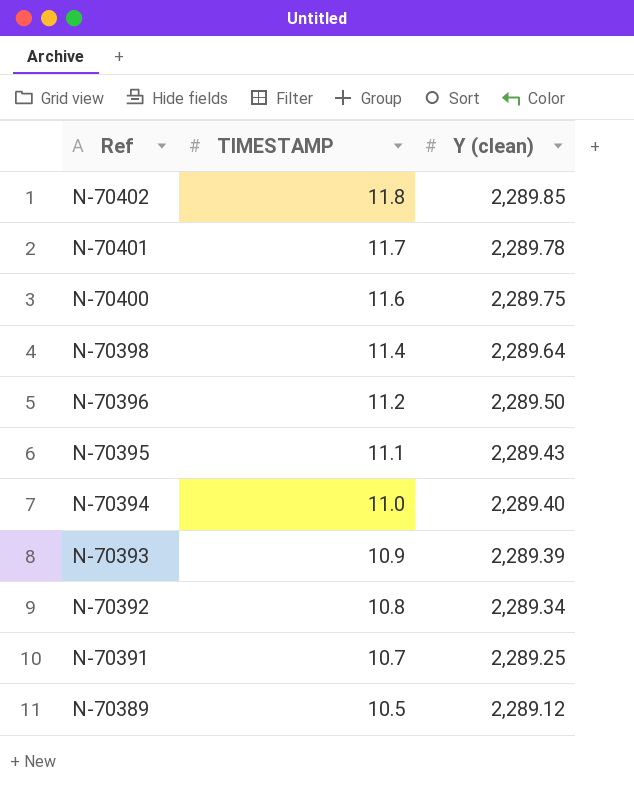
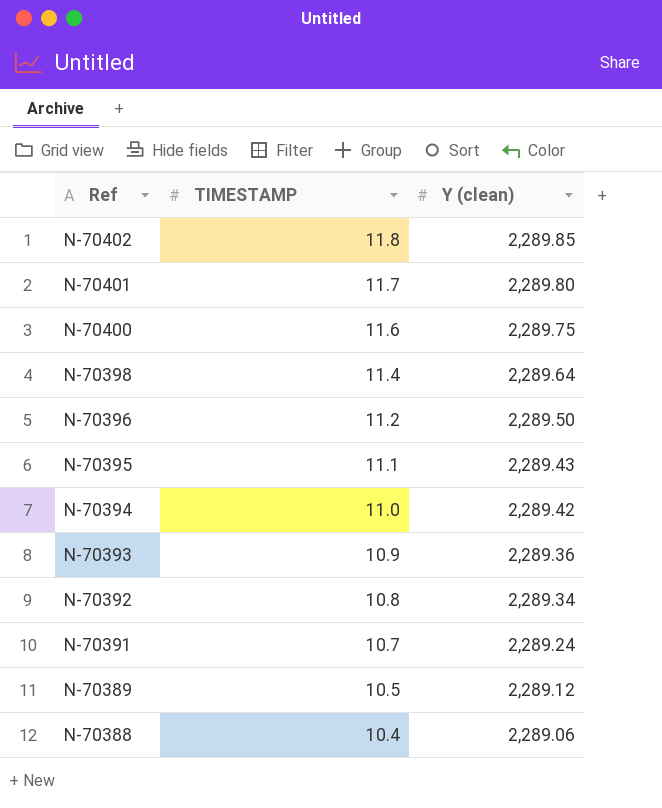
N-70401 | Y (clean): 2,289.78 -> 2,289.80
N-70394 | Y (clean): 2,289.40 -> 2,289.42
N-70393 | Y (clean): 2,289.39 -> 2,289.36
N-70391 | Y (clean): 2,289.25 -> 2,289.24
row N-70388: none -> 10.4 | 2,289.06

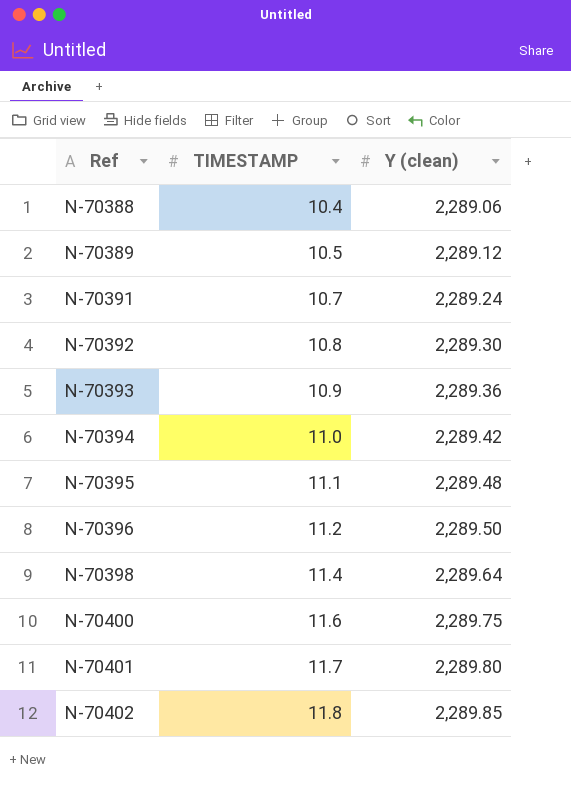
row order: Ref descending -> Ref ascending
N-70392 | Y (clean): 2,289.34 -> 2,289.30
N-70395 | Y (clean): 2,289.43 -> 2,289.48

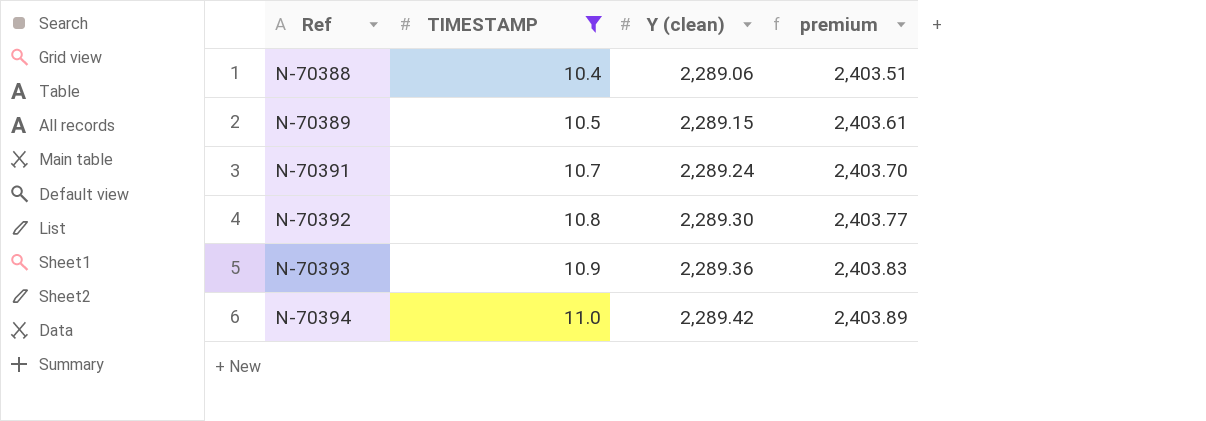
filter: none -> TIMESTAMP <= 11.0
column premium | formula: none -> [Y (clean)] * 1.05
N-70389 | Y (clean): 2,289.12 -> 2,289.15

